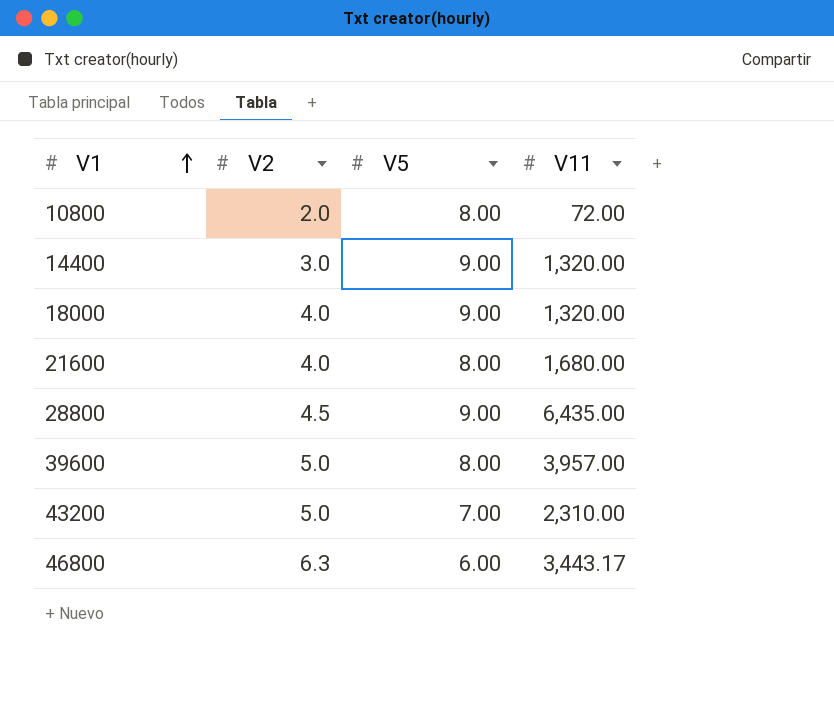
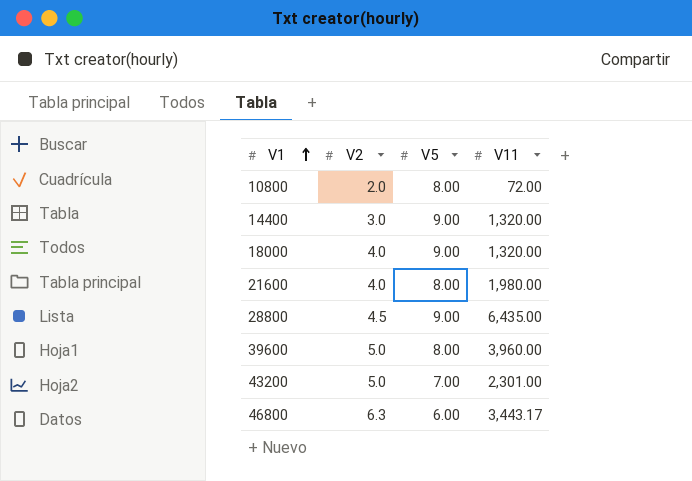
21600 | V11: 1,680.00 -> 1,980.00
39600 | V11: 3,957.00 -> 3,960.00
43200 | V11: 2,310.00 -> 2,301.00

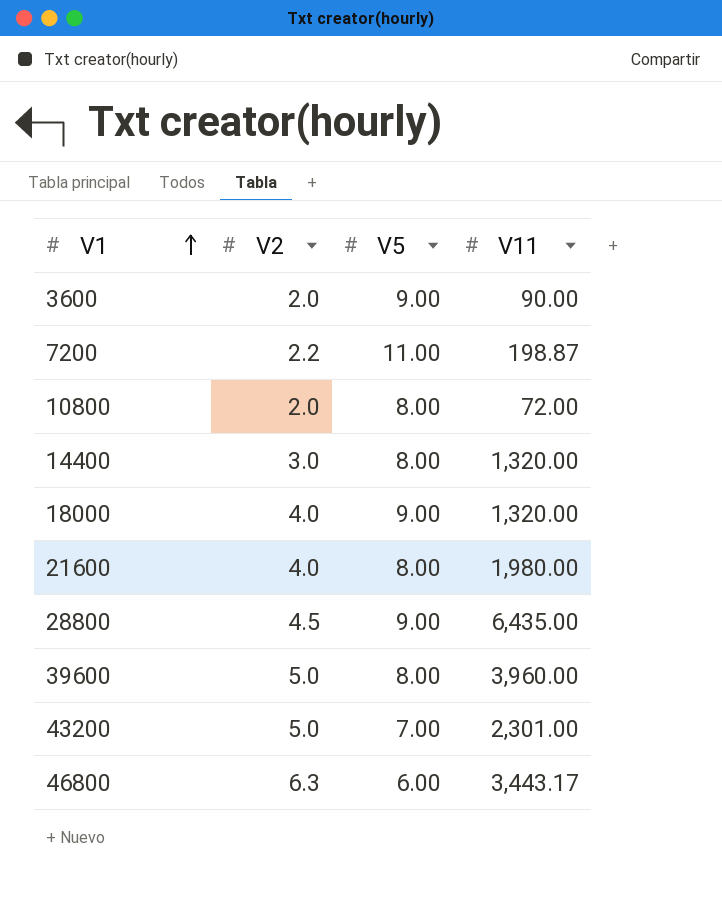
row 3600: none -> 2.0 | 9.00 | 90.00
row 7200: none -> 2.2 | 11.00 | 198.87
14400 | V5: 9.00 -> 8.00

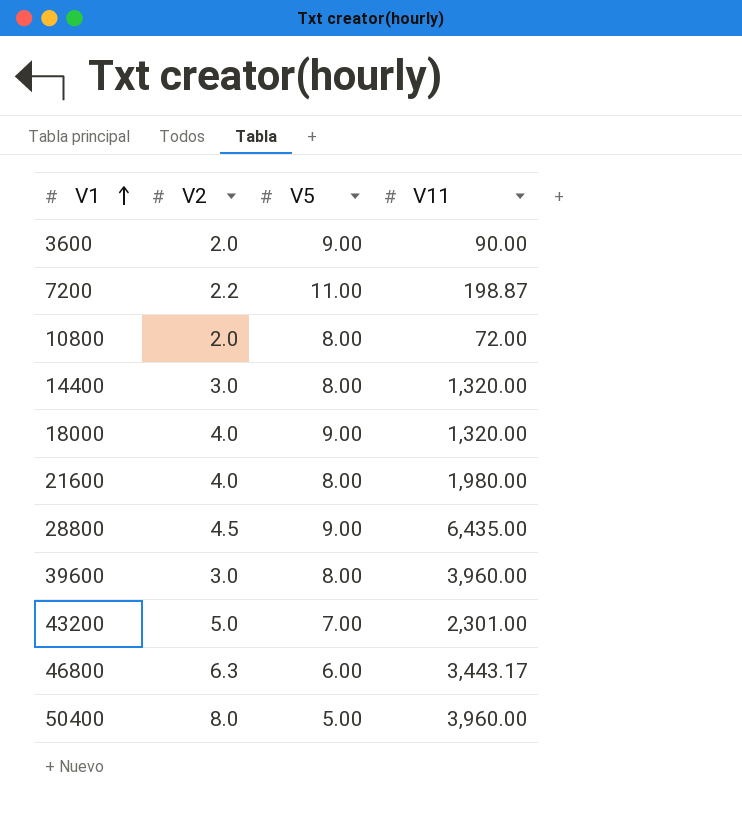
39600 | V2: 5.0 -> 3.0
row 50400: none -> 8.0 | 5.00 | 3,960.00

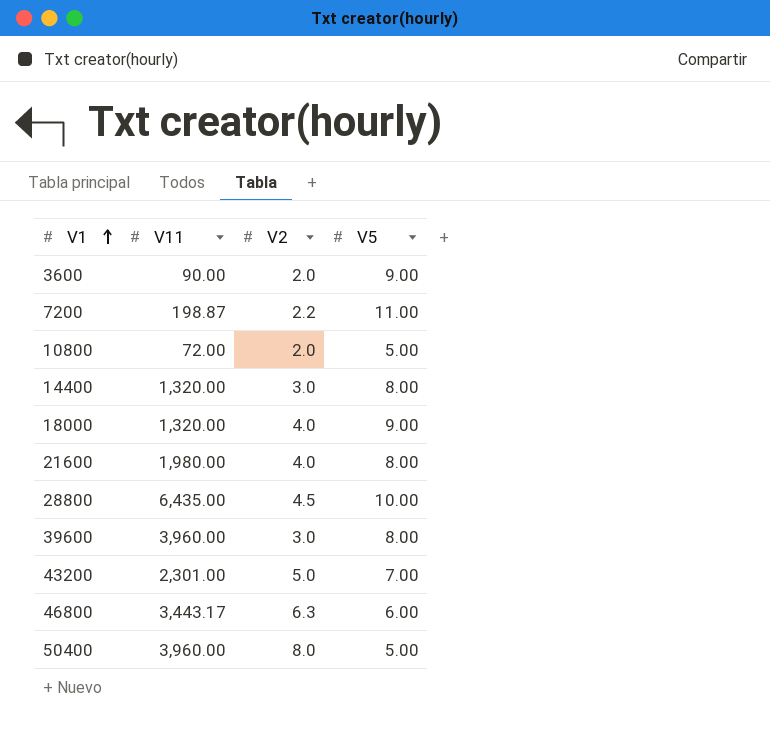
column V11 | position: 4 -> 2
10800 | V5: 8.00 -> 5.00
28800 | V5: 9.00 -> 10.00

